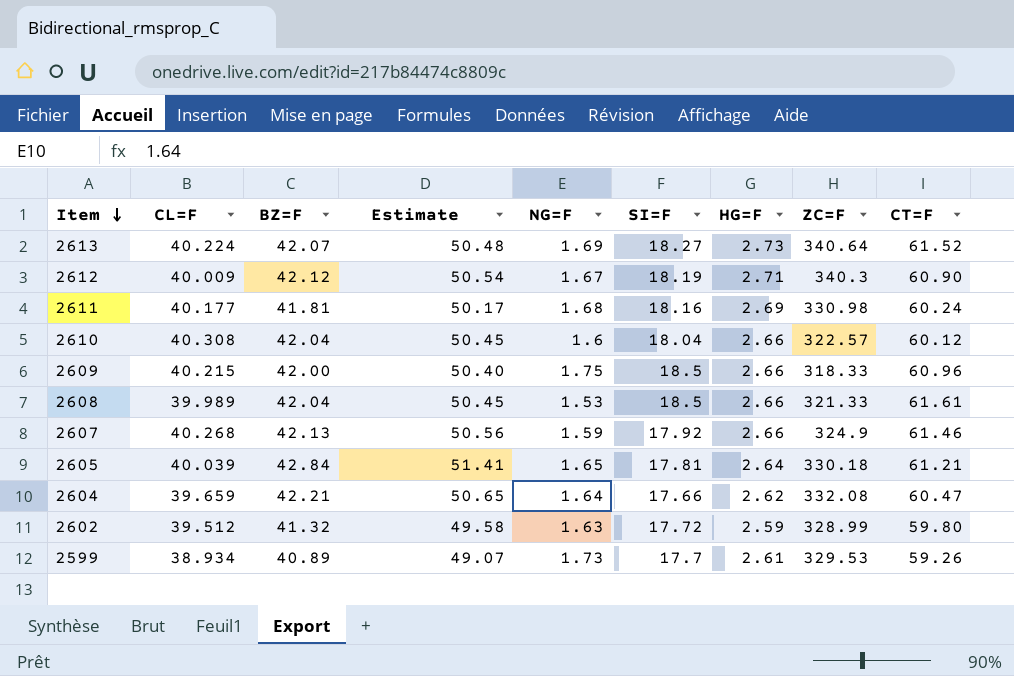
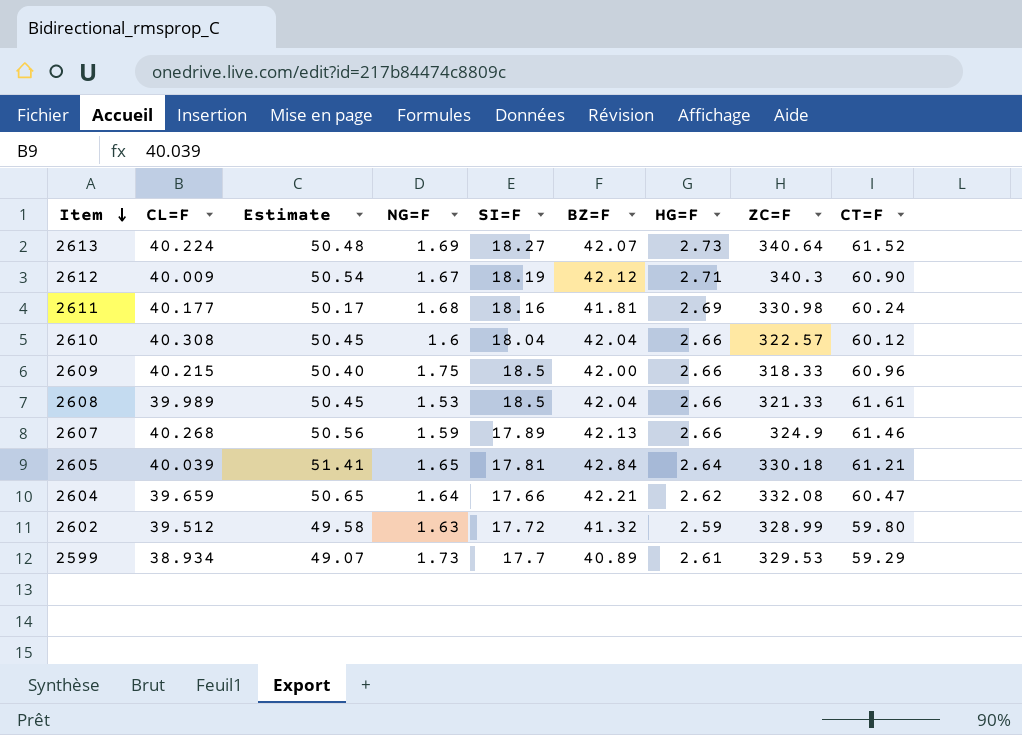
column BZ=F | position: 3 -> 6
2607 | SI=F: 17.92 -> 17.89
2599 | CT=F: 59.26 -> 59.29

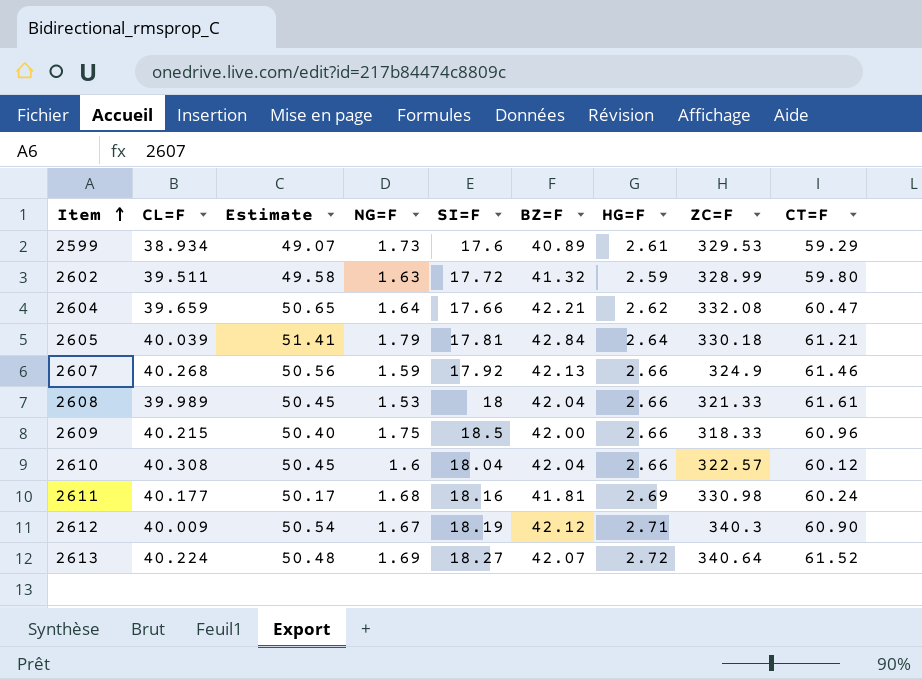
row order: Item descending -> Item ascending
2599 | SI=F: 17.7 -> 17.6
2602 | CL=F: 39.512 -> 39.511
2605 | NG=F: 1.65 -> 1.79
2607 | SI=F: 17.89 -> 17.92
2608 | SI=F: 18.5 -> 18
2613 | HG=F: 2.73 -> 2.72

